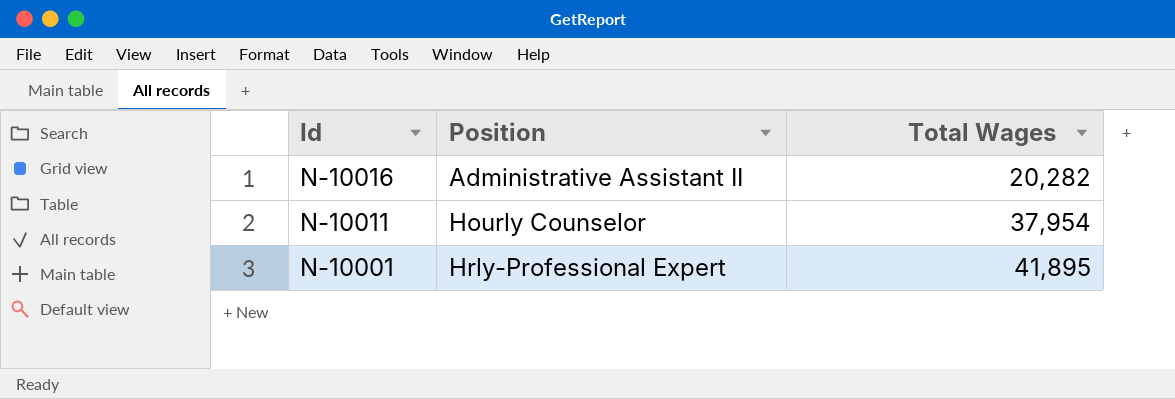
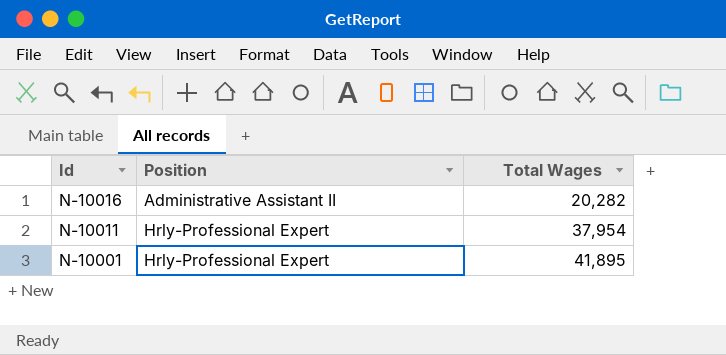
N-10011 | Position: Hourly Counselor -> Hrly-Professional Expert

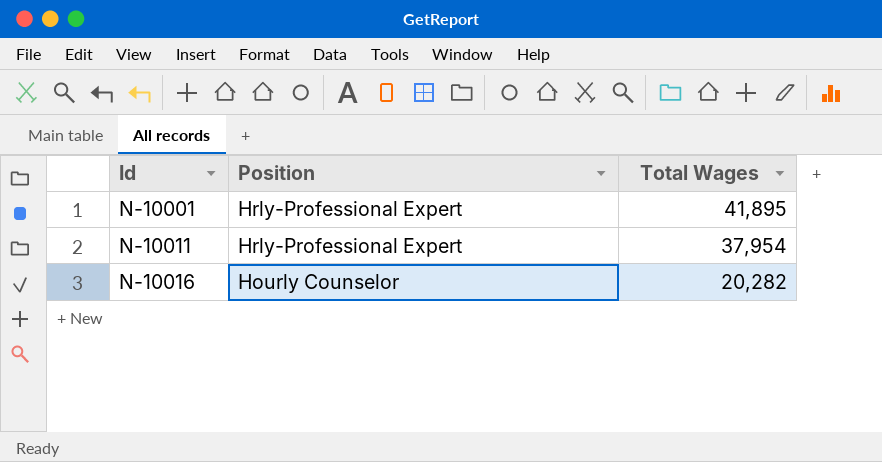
row order: Id descending -> Id ascending
N-10016 | Position: Administrative Assistant II -> Hourly Counselor

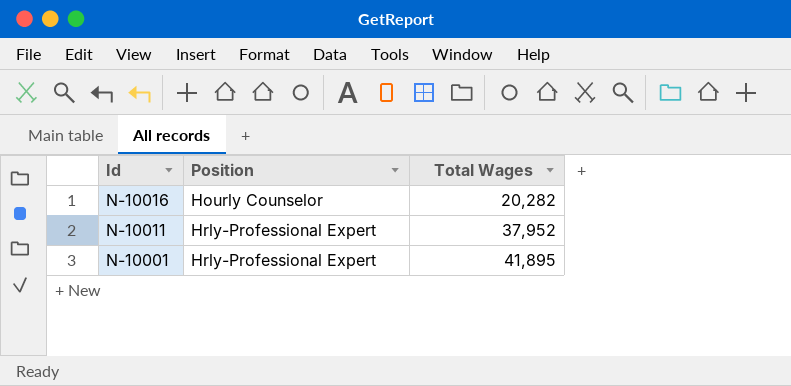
row order: Id ascending -> Id descending
N-10011 | Total Wages: 37,954 -> 37,952

